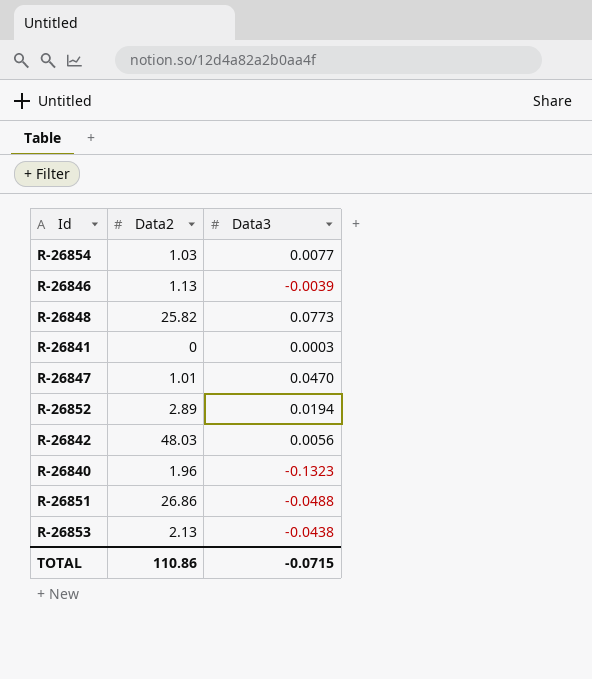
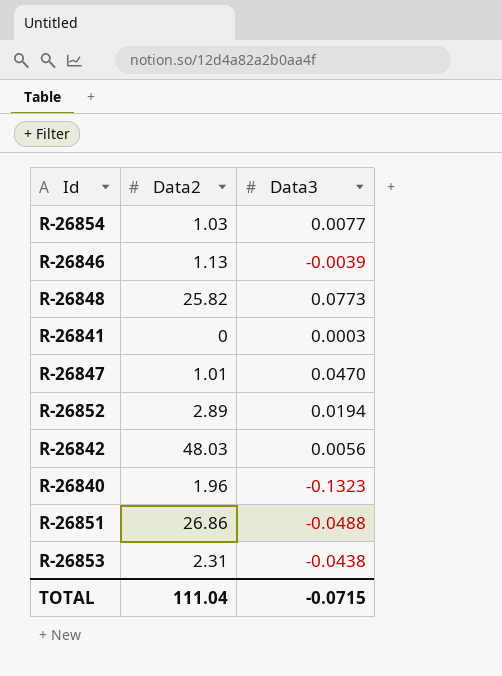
R-26853 | Data2: 2.13 -> 2.31
TOTAL | Data2: 110.86 -> 111.04

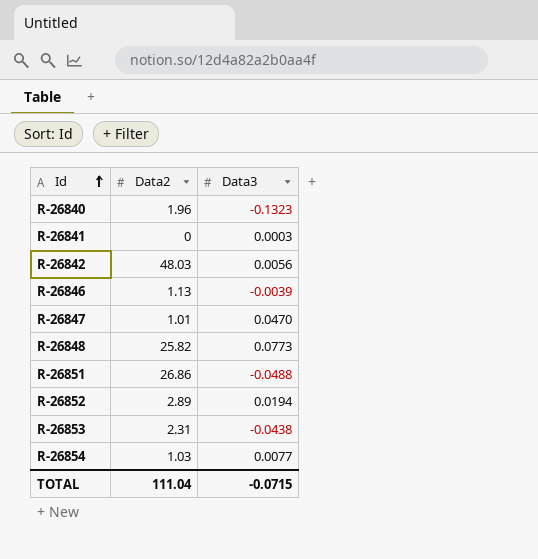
row order: none -> Id ascending

